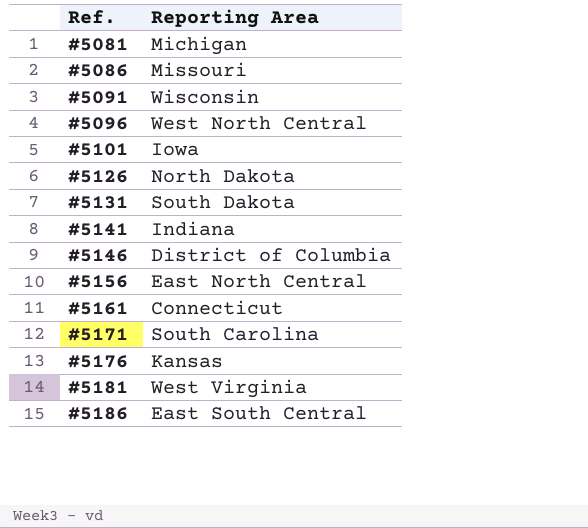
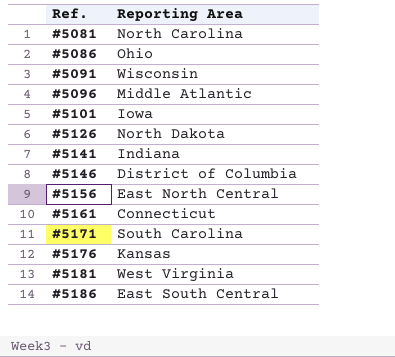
row #5131: South Dakota -> none
#5081 | Reporting Area: Michigan -> North Carolina
#5086 | Reporting Area: Missouri -> Ohio
#5096 | Reporting Area: West North Central -> Middle Atlantic

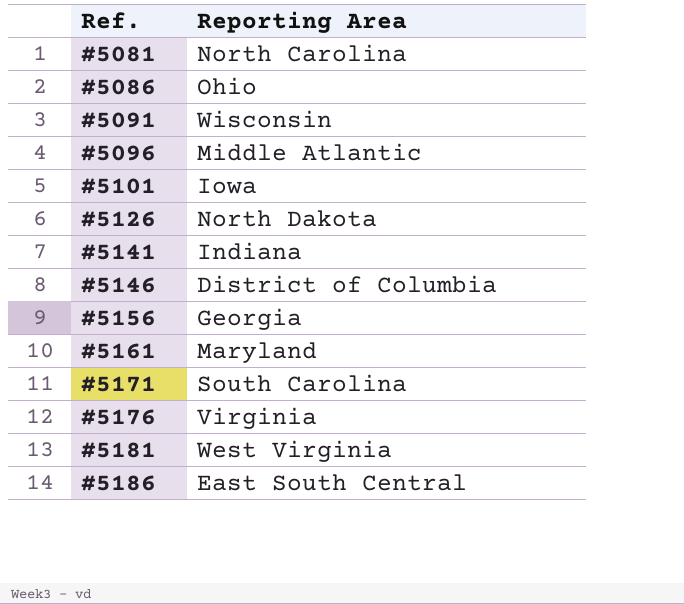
#5156 | Reporting Area: East North Central -> Georgia
#5161 | Reporting Area: Connecticut -> Maryland
#5176 | Reporting Area: Kansas -> Virginia

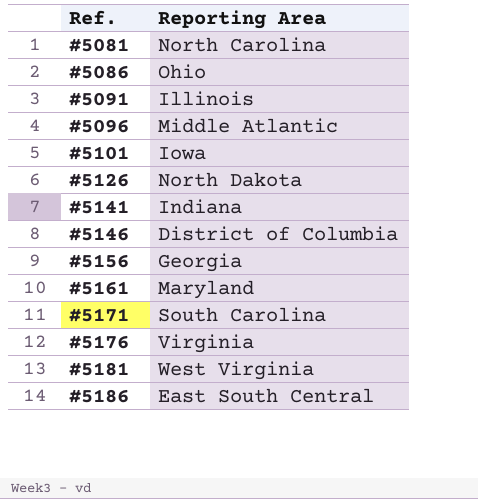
#5091 | Reporting Area: Wisconsin -> Illinois

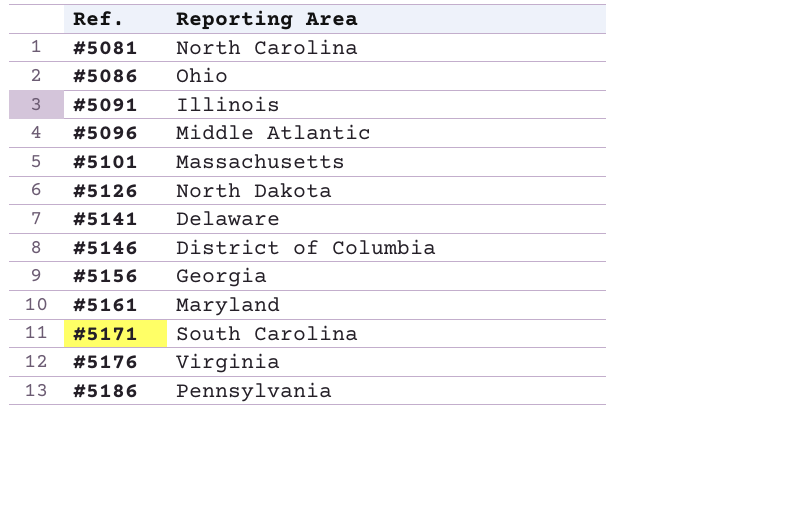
row #5181: West Virginia -> none
#5101 | Reporting Area: Iowa -> Massachusetts
#5141 | Reporting Area: Indiana -> Delaware
#5186 | Reporting Area: East South Central -> Pennsylvania

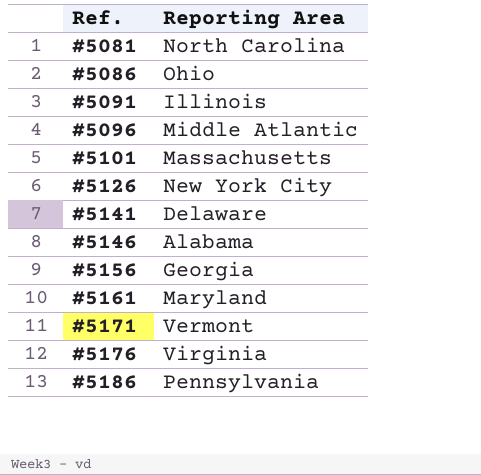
#5126 | Reporting Area: North Dakota -> New York City
#5146 | Reporting Area: District of Columbia -> Alabama
#5171 | Reporting Area: South Carolina -> Vermont

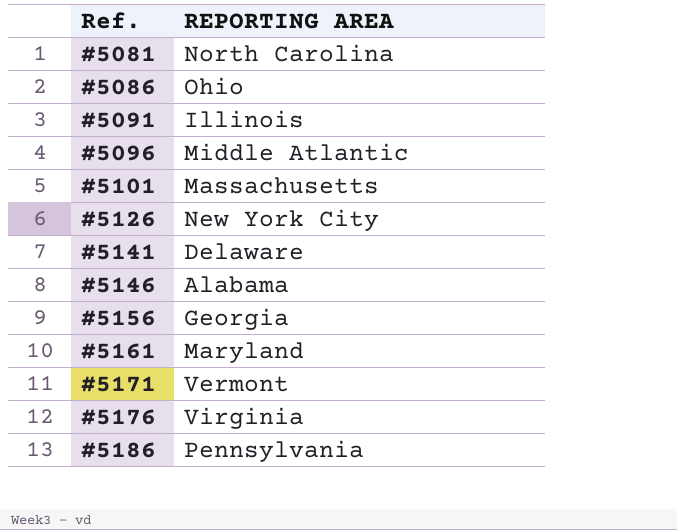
column name: Reporting Area -> REPORTING AREA

